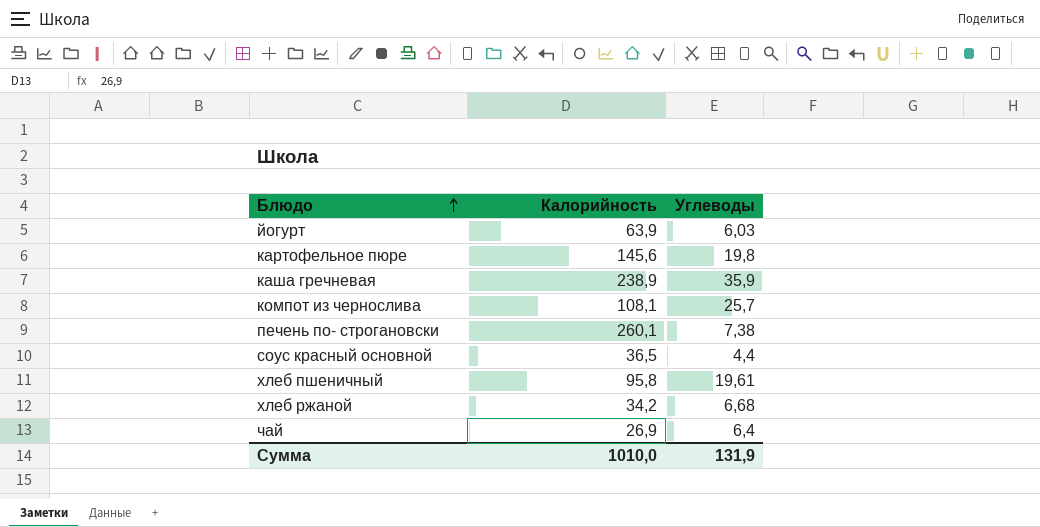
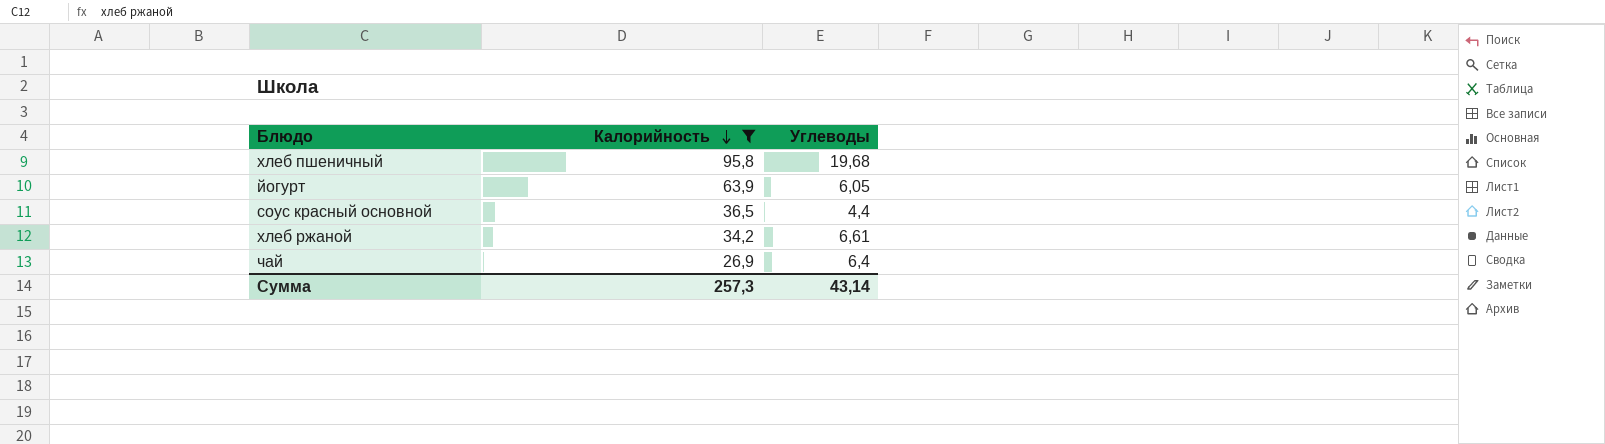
filter: none -> Калорийность <= 95,8
row order: Блюдо ascending -> Калорийность descending
хлеб пшеничный | Углеводы: 19,61 -> 19,68
йогурт | Углеводы: 6,03 -> 6,05
хлеб ржаной | Углеводы: 6,68 -> 6,61
Сумма | Калорийность: 1010,0 -> 257,3
Сумма | Углеводы: 131,9 -> 43,14

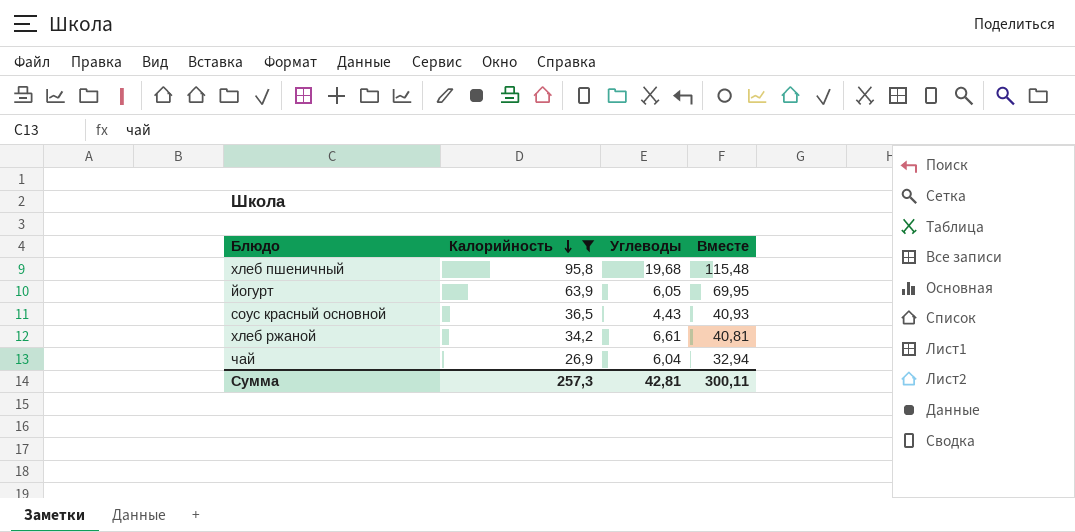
column Вместе | formula: none -> [Калорийность] + [Углеводы]
соус красный основной | Углеводы: 4,4 -> 4,43
чай | Углеводы: 6,4 -> 6,04
Сумма | Углеводы: 43,14 -> 42,81

